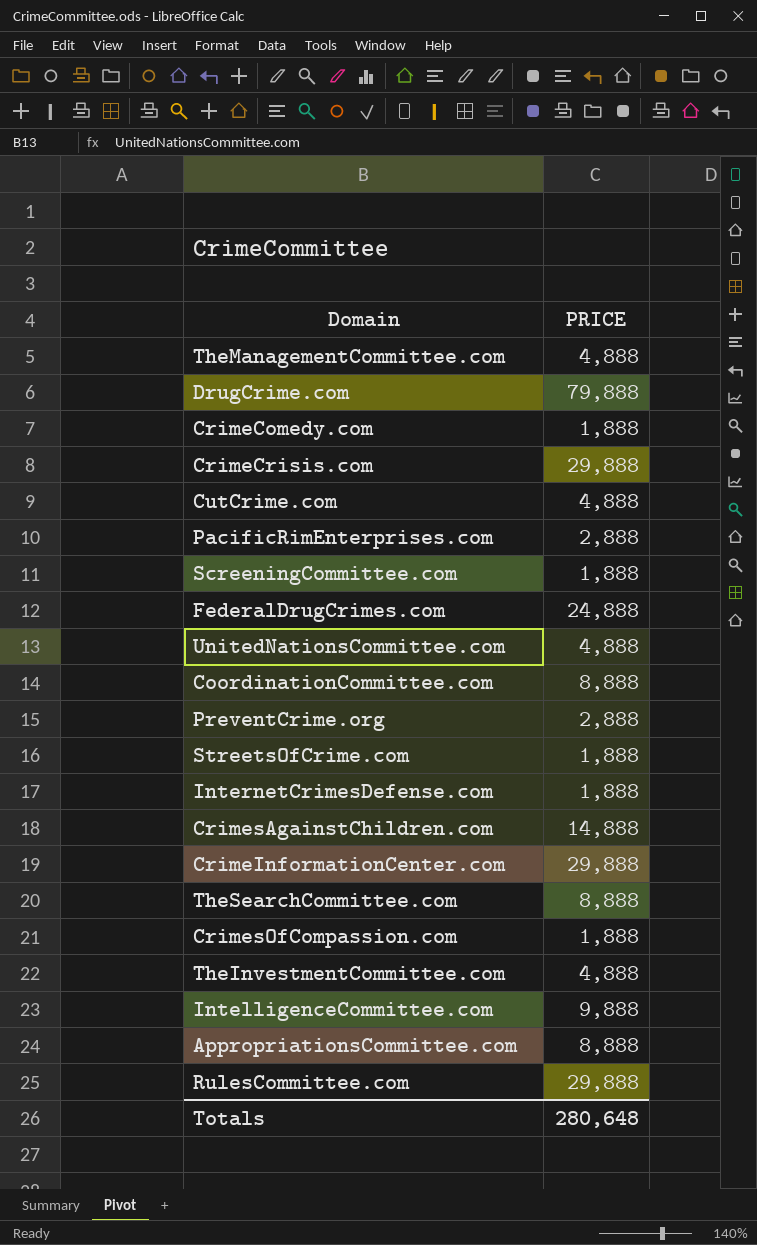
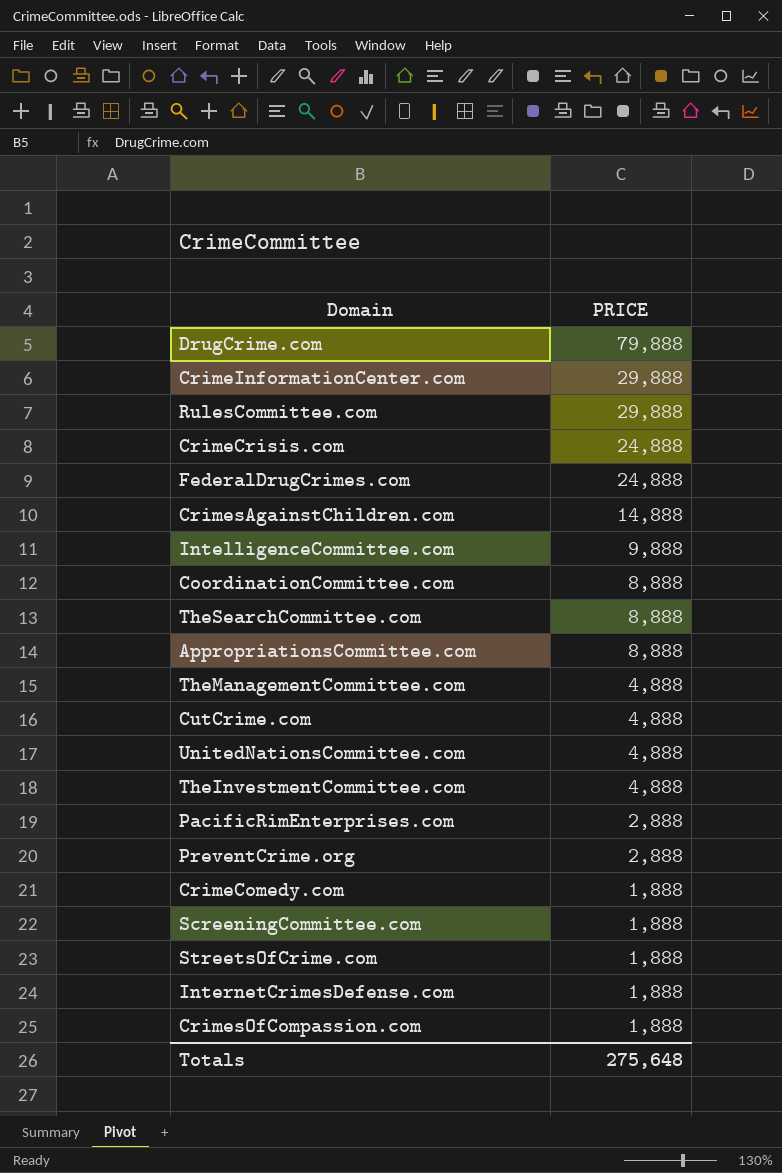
row order: none -> PRICE descending
CrimeCrisis.com | PRICE: 29,888 -> 24,888
Totals | PRICE: 280,648 -> 275,648

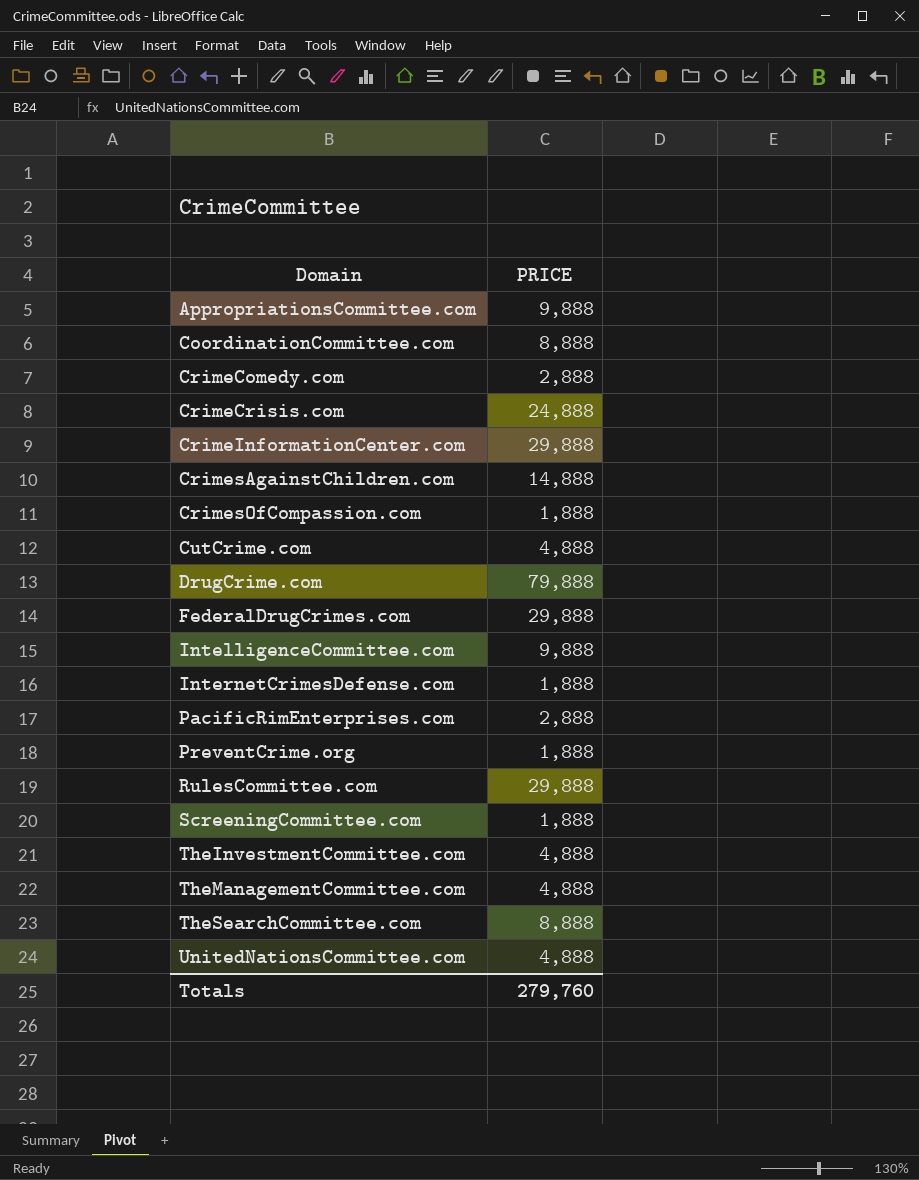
row order: PRICE descending -> Domain ascending
row StreetsOfCrime.com: 1,888 -> none
AppropriationsCommittee.com | PRICE: 8,888 -> 9,888
CrimeComedy.com | PRICE: 1,888 -> 2,888
FederalDrugCrimes.com | PRICE: 24,888 -> 29,888
PreventCrime.org | PRICE: 2,888 -> 1,888
Totals | PRICE: 275,648 -> 279,760

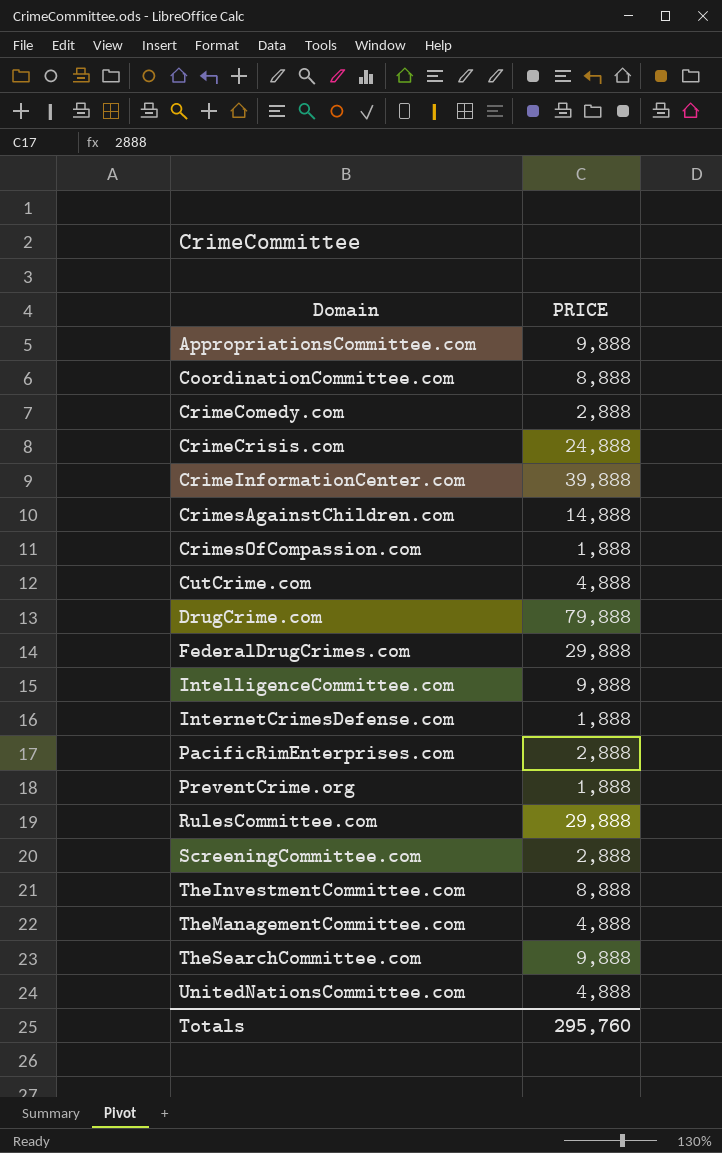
CrimeInformationCenter.com | PRICE: 29,888 -> 39,888
ScreeningCommittee.com | PRICE: 1,888 -> 2,888
TheInvestmentCommittee.com | PRICE: 4,888 -> 8,888
TheSearchCommittee.com | PRICE: 8,888 -> 9,888
Totals | PRICE: 279,760 -> 295,760

